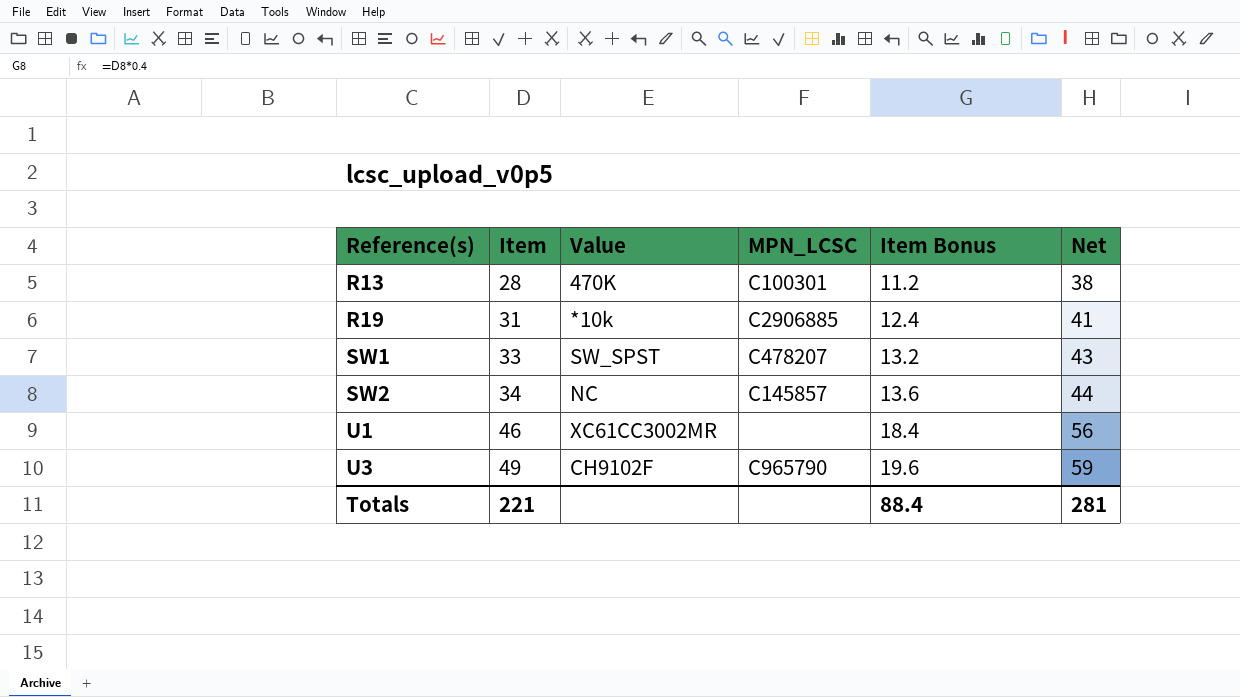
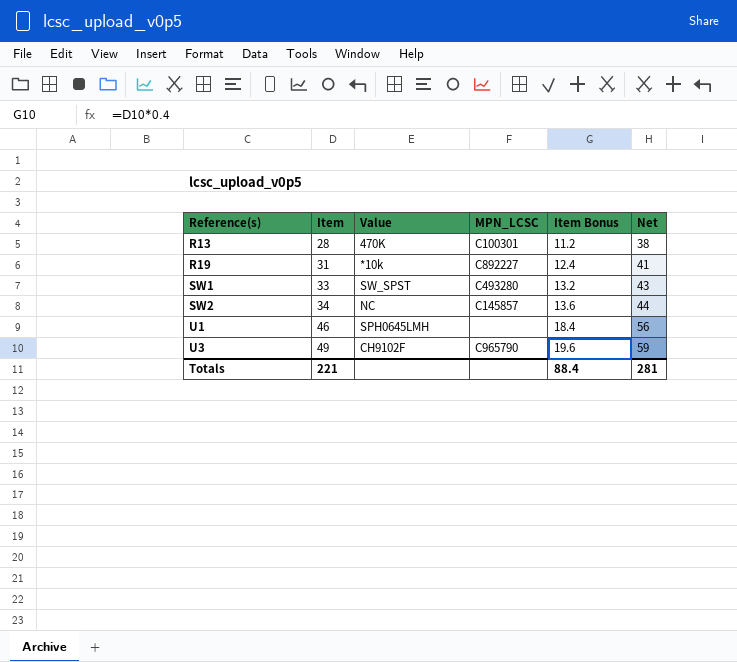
R19 | MPN_LCSC: C2906885 -> C892227
SW1 | MPN_LCSC: C478207 -> C493280
U1 | Value: XC61CC3002MR -> SPH0645LMH

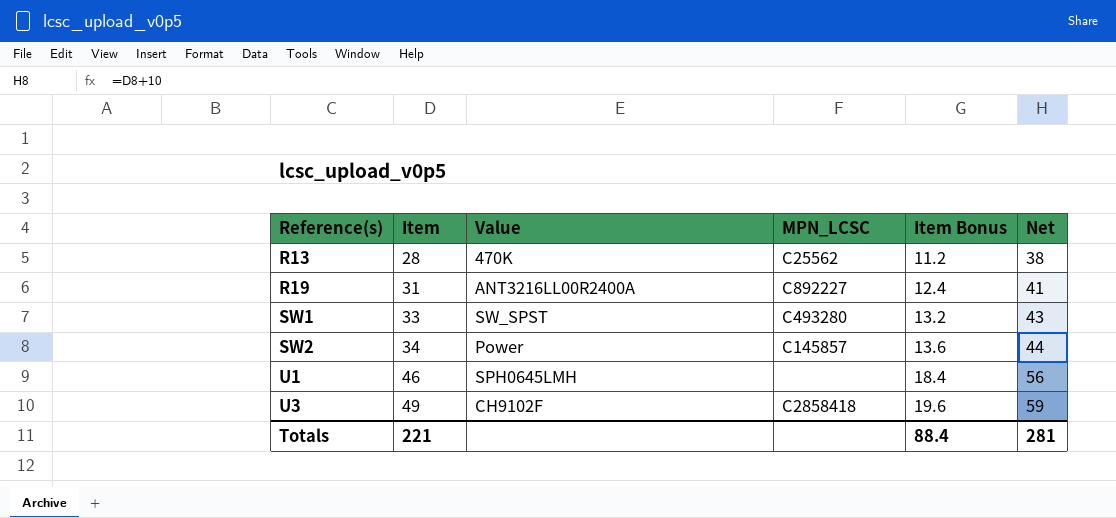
R13 | MPN_LCSC: C100301 -> C25562
R19 | Value: *10k -> ANT3216LL00R2400A
SW2 | Value: NC -> Power
U3 | MPN_LCSC: C965790 -> C2858418

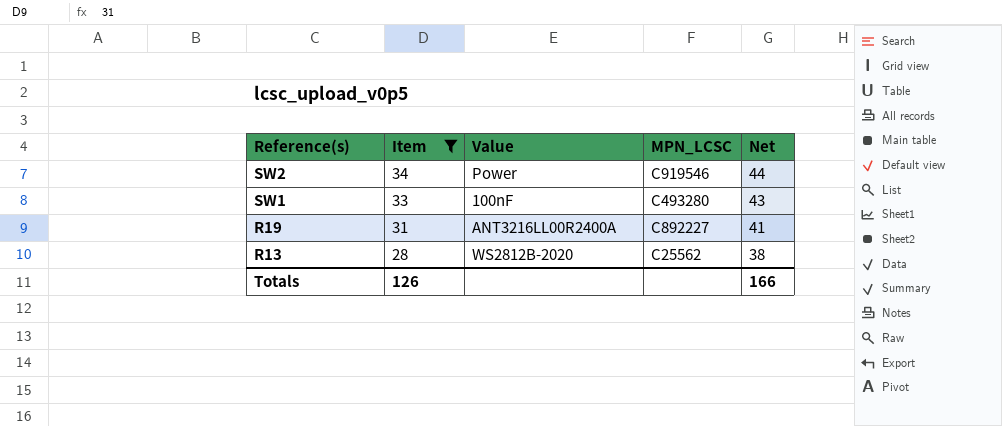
filter: none -> Item <= 34
row order: Reference(s) ascending -> Reference(s) descending
column Item Bonus | formula: [Item] * 0.4 -> none
SW2 | MPN_LCSC: C145857 -> C919546
SW1 | Value: SW_SPST -> 100nF
R13 | Value: 470K -> WS2812B-2020
Totals | Item: 221 -> 126
Totals | Net: 281 -> 166

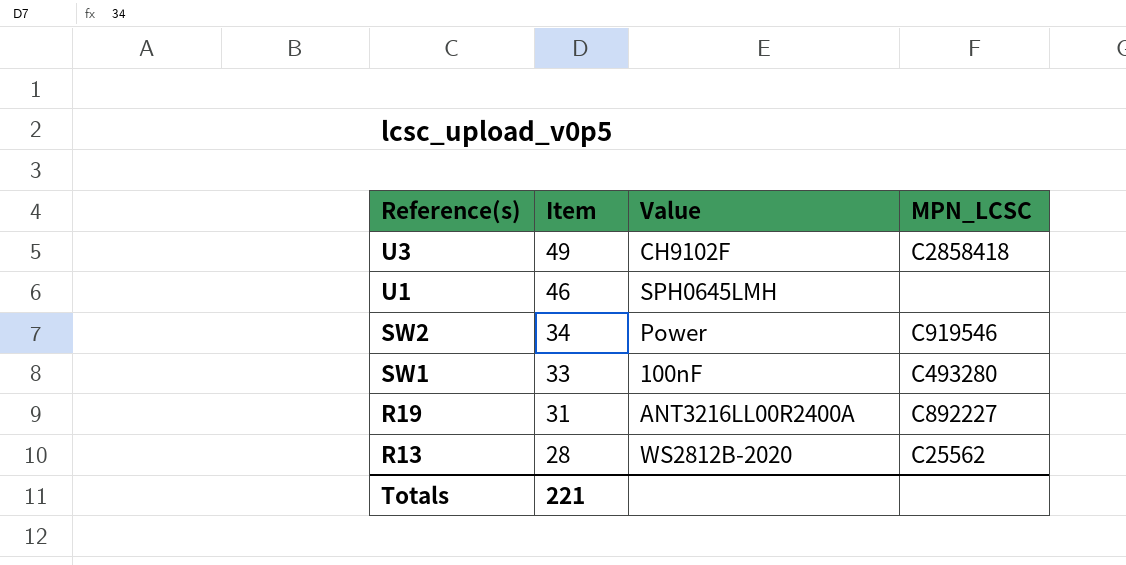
filter: Item <= 34 -> none
column Net | formula: [Item] + 10 -> none
Totals | Item: 126 -> 221

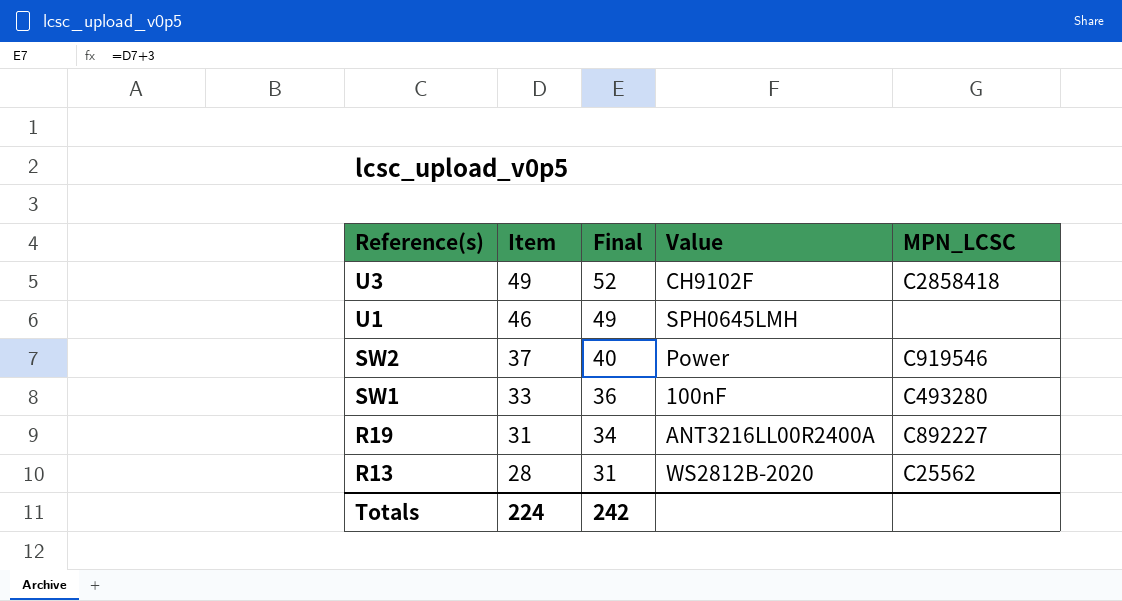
column Final | formula: none -> [Item] + 3
SW2 | Item: 34 -> 37
Totals | Item: 221 -> 224

